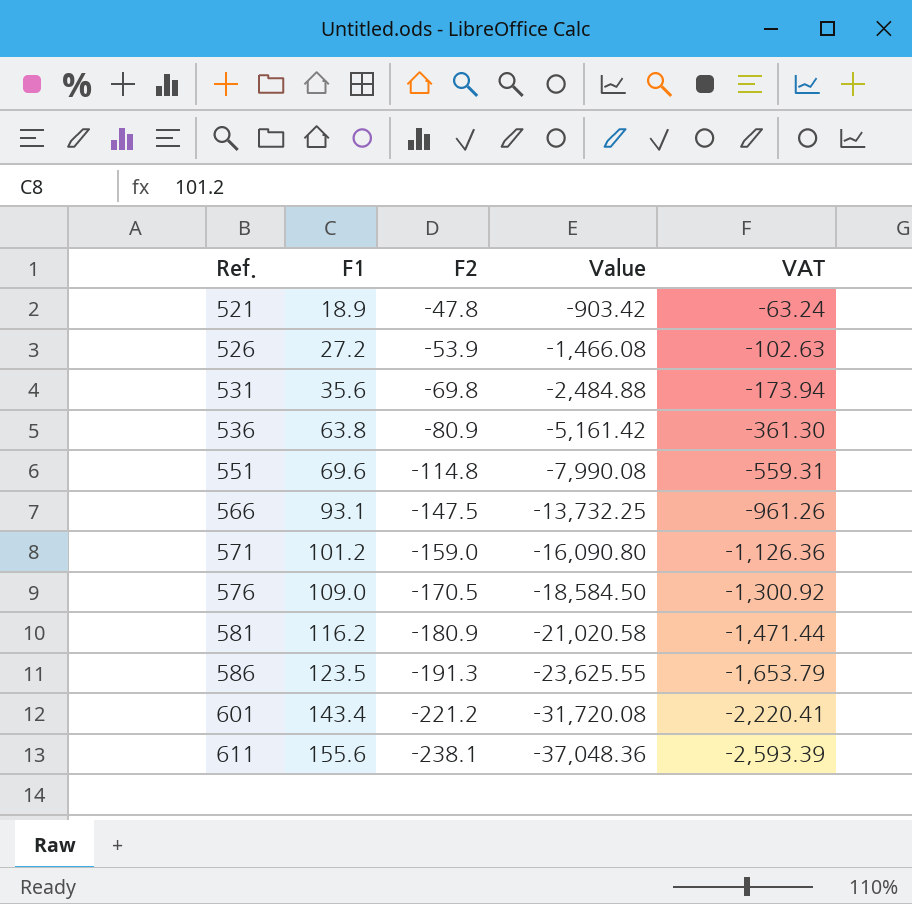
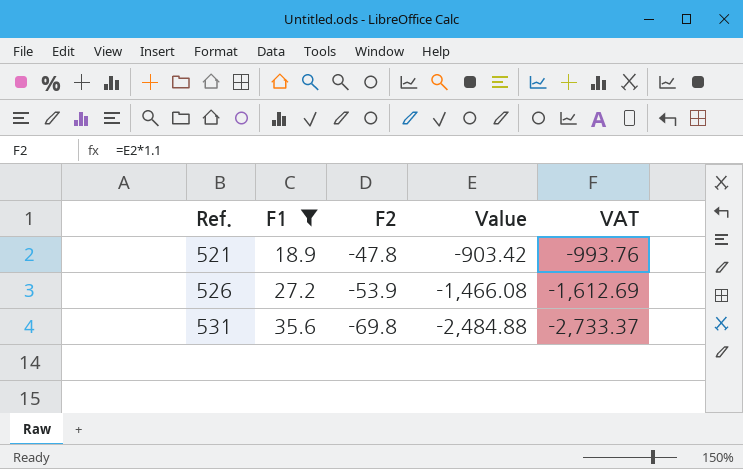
filter: none -> F1 <= 35.6
column VAT | formula: [Value] * 0.07 -> [Value] * 1.1

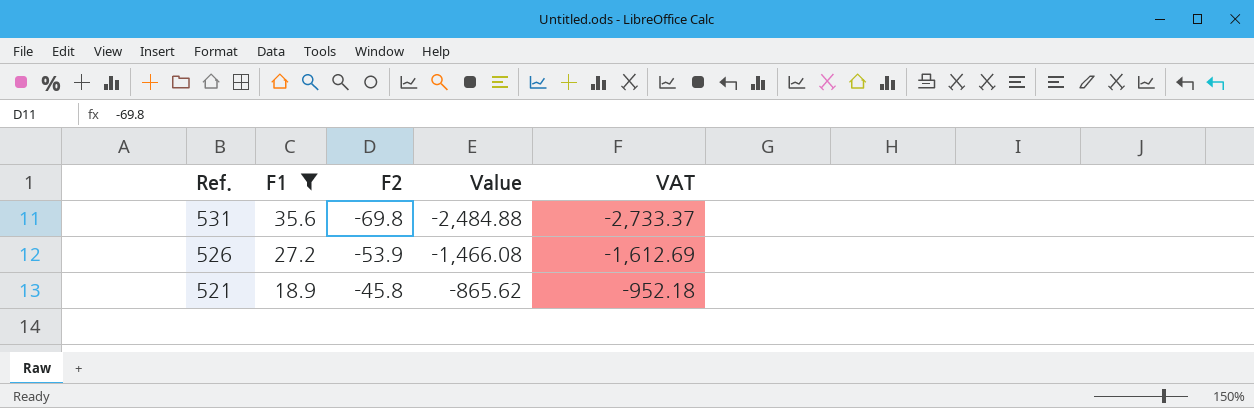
row order: Ref. ascending -> Ref. descending
521 | F2: -47.8 -> -45.8
521 | Value: -903.42 -> -865.62
521 | VAT: -993.76 -> -952.18

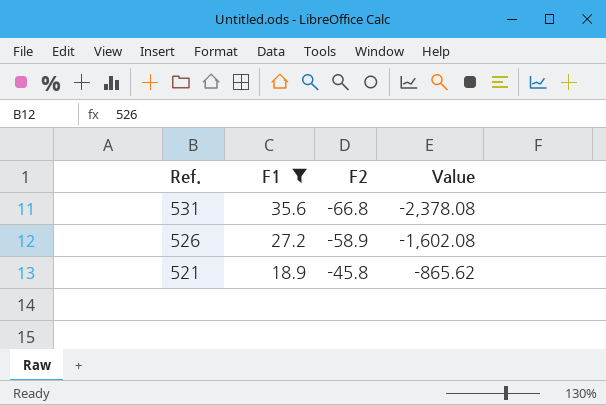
column VAT | formula: [Value] * 1.1 -> none
531 | F2: -69.8 -> -66.8
531 | Value: -2,484.88 -> -2,378.08
526 | F2: -53.9 -> -58.9
526 | Value: -1,466.08 -> -1,602.08

